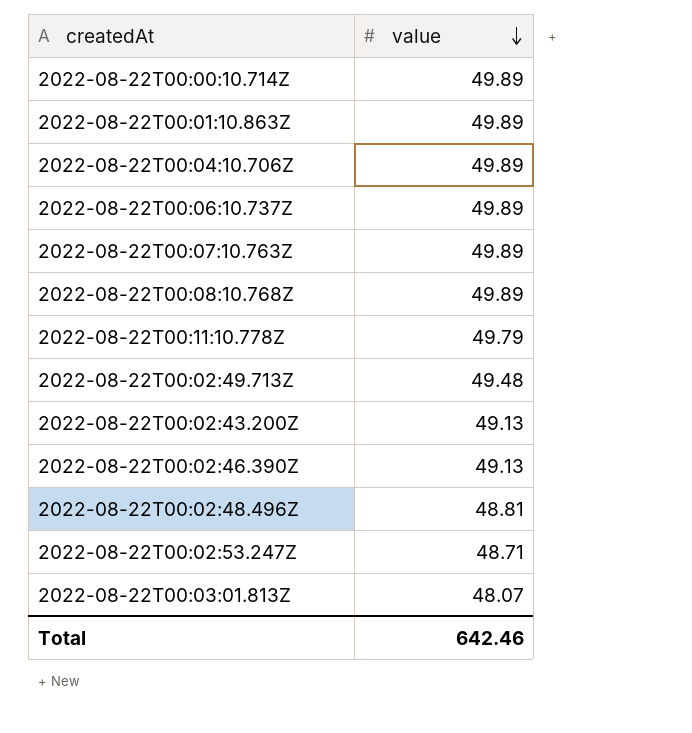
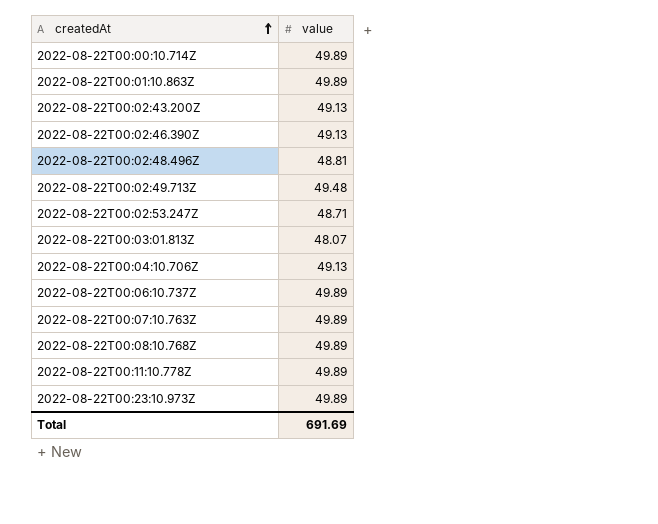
row order: value descending -> createdAt ascending
2022-08-22T00:04:10.706Z | value: 49.89 -> 49.13
2022-08-22T00:11:10.778Z | value: 49.79 -> 49.89
row 2022-08-22T00:23:10.973Z: none -> 49.89
Total | value: 642.46 -> 691.69

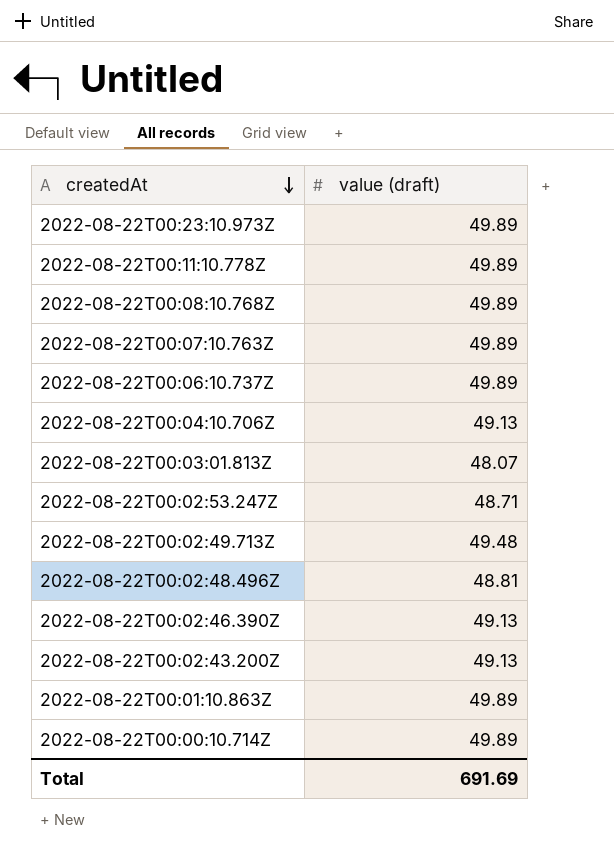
row order: createdAt ascending -> createdAt descending
column name: value -> value (draft)

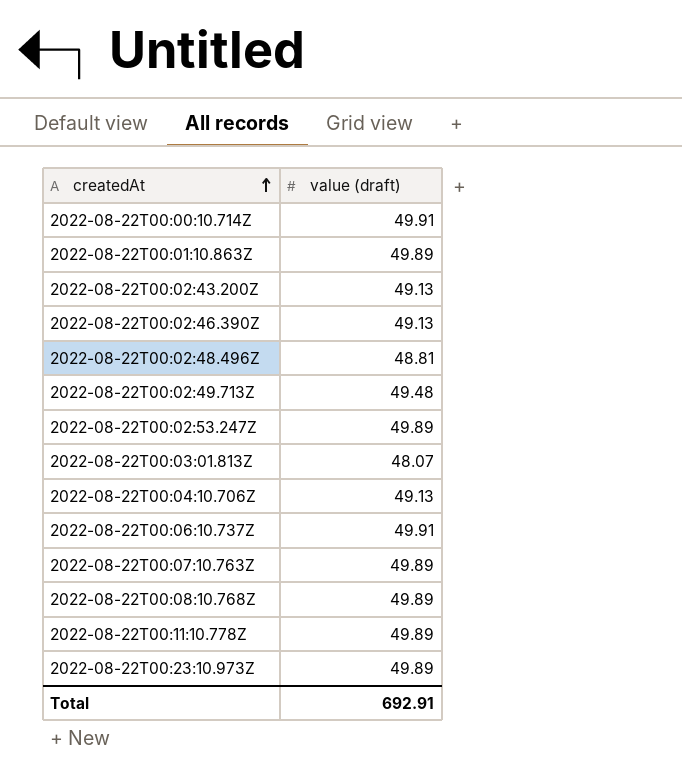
row order: createdAt descending -> createdAt ascending
2022-08-22T00:00:10.714Z | value (draft): 49.89 -> 49.91
2022-08-22T00:02:53.247Z | value (draft): 48.71 -> 49.89
2022-08-22T00:06:10.737Z | value (draft): 49.89 -> 49.91
Total | value (draft): 691.69 -> 692.91

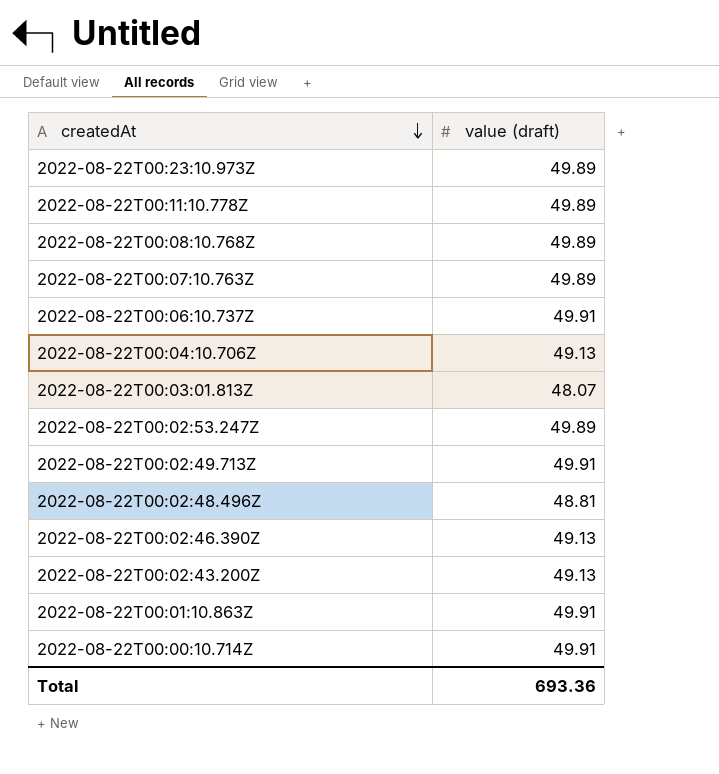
row order: createdAt ascending -> createdAt descending
2022-08-22T00:02:49.713Z | value (draft): 49.48 -> 49.91
2022-08-22T00:01:10.863Z | value (draft): 49.89 -> 49.91
Total | value (draft): 692.91 -> 693.36

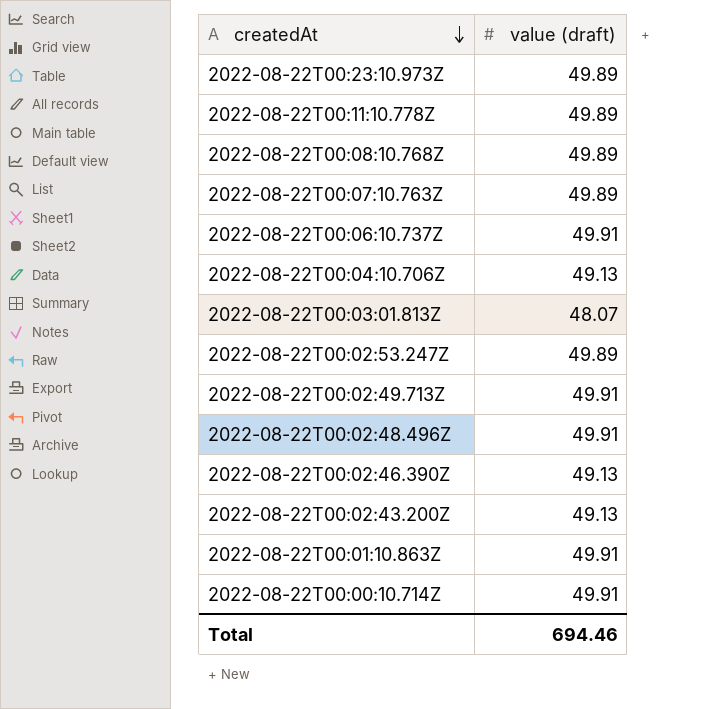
2022-08-22T00:02:48.496Z | value (draft): 48.81 -> 49.91
Total | value (draft): 693.36 -> 694.46

